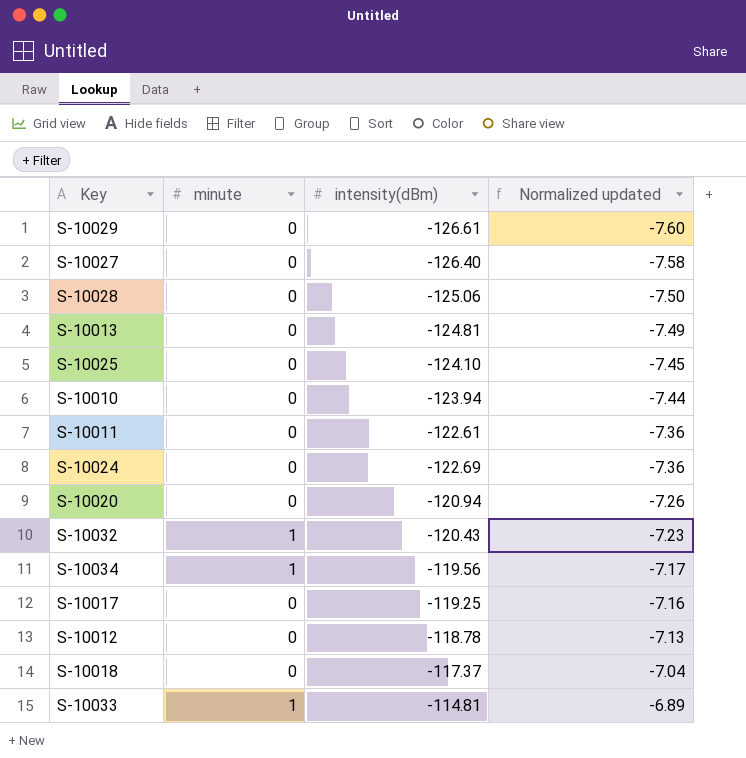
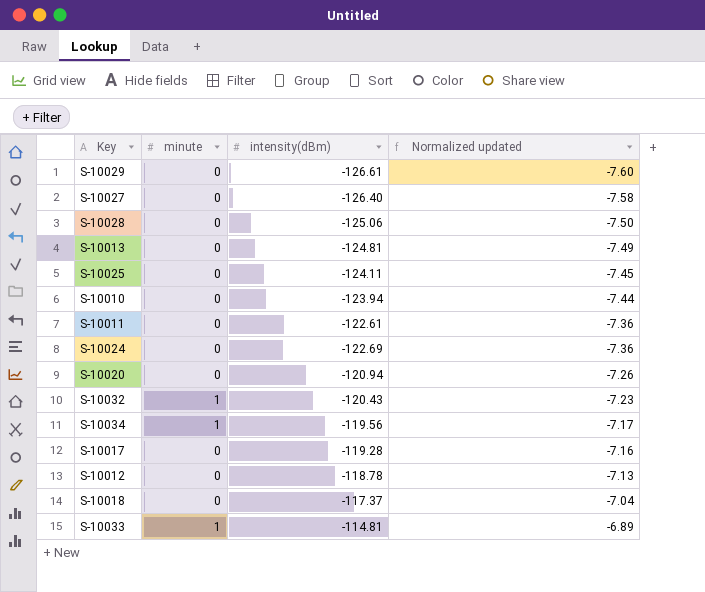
S-10025 | intensity(dBm): -124.10 -> -124.11
S-10017 | intensity(dBm): -119.25 -> -119.28

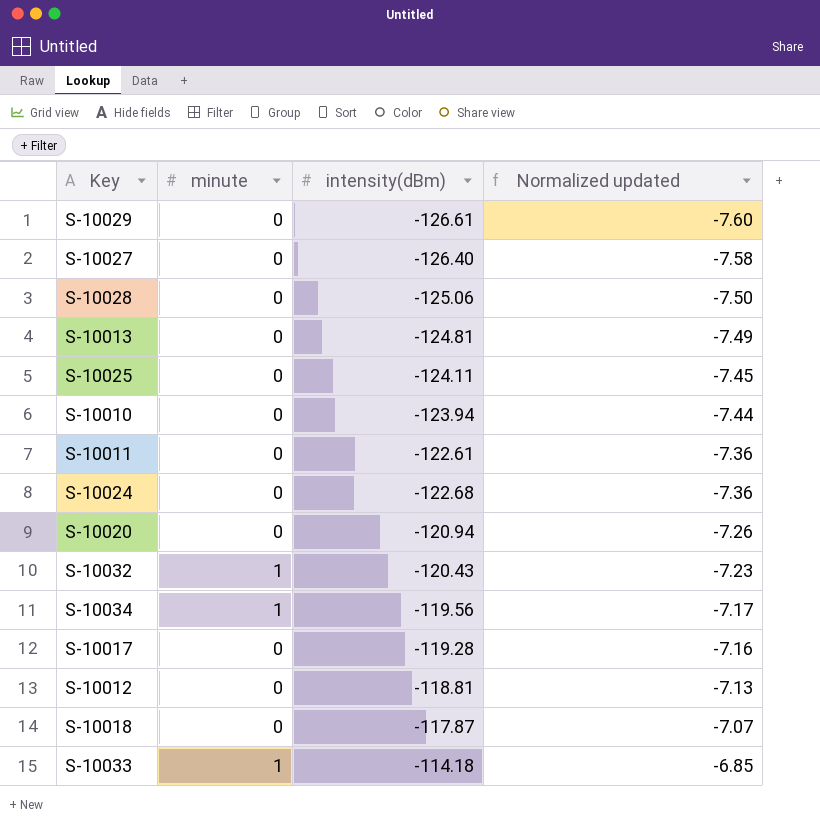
S-10024 | intensity(dBm): -122.69 -> -122.68
S-10012 | intensity(dBm): -118.78 -> -118.81
S-10018 | intensity(dBm): -117.37 -> -117.87
S-10018 | Normalized updated: -7.04 -> -7.07
S-10033 | intensity(dBm): -114.81 -> -114.18
S-10033 | Normalized updated: -6.89 -> -6.85

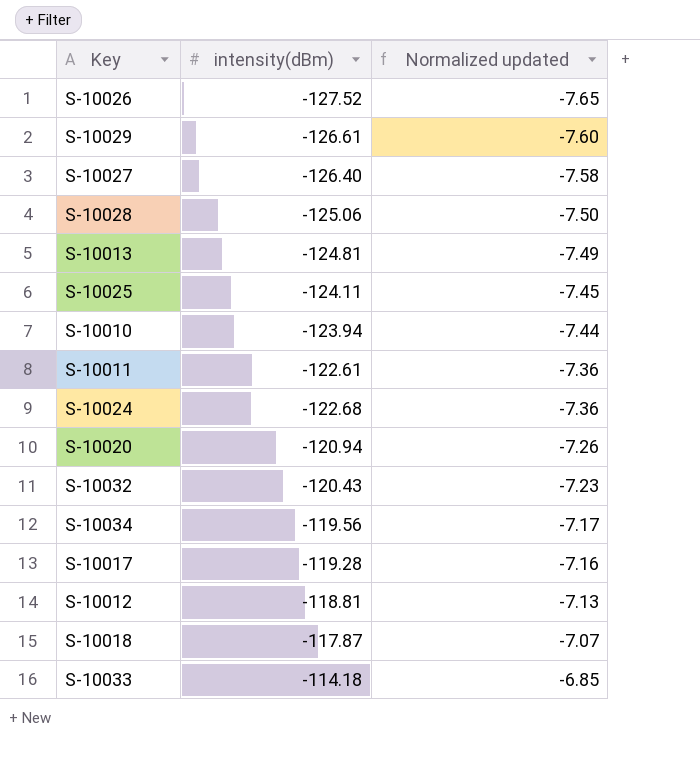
column minute | position: 2 -> none
row S-10026: none -> -127.52 | -7.65

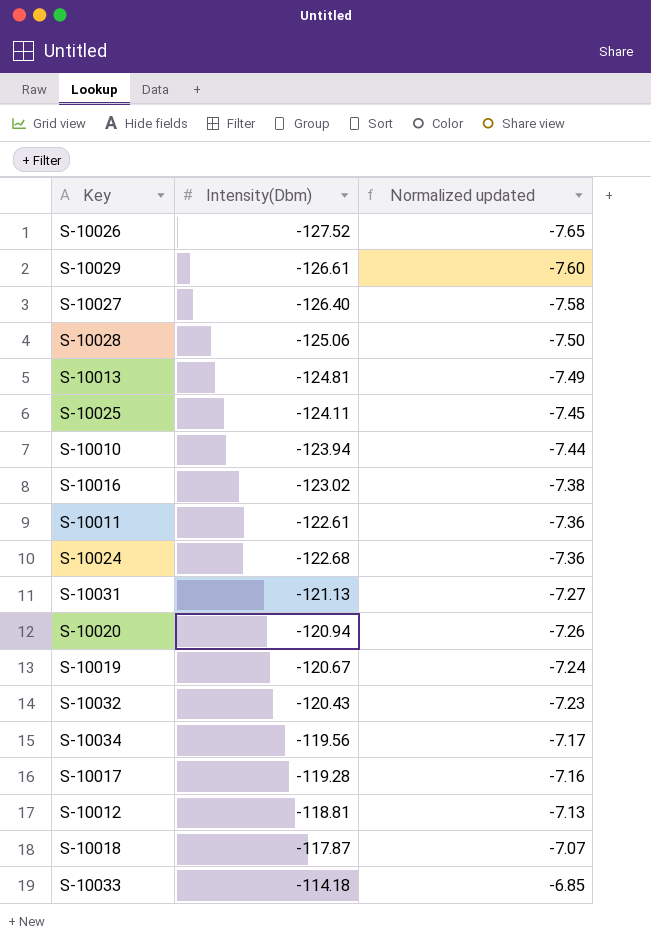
column name: intensity(dBm) -> Intensity(Dbm)
row S-10016: none -> -123.02 | -7.38
row S-10031: none -> -121.13 | -7.27
row S-10019: none -> -120.67 | -7.24

